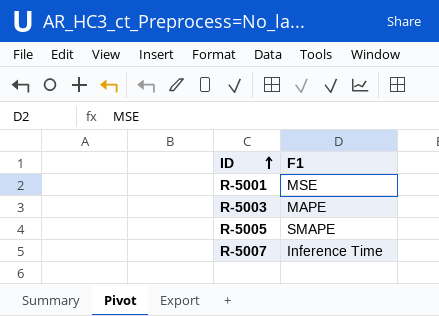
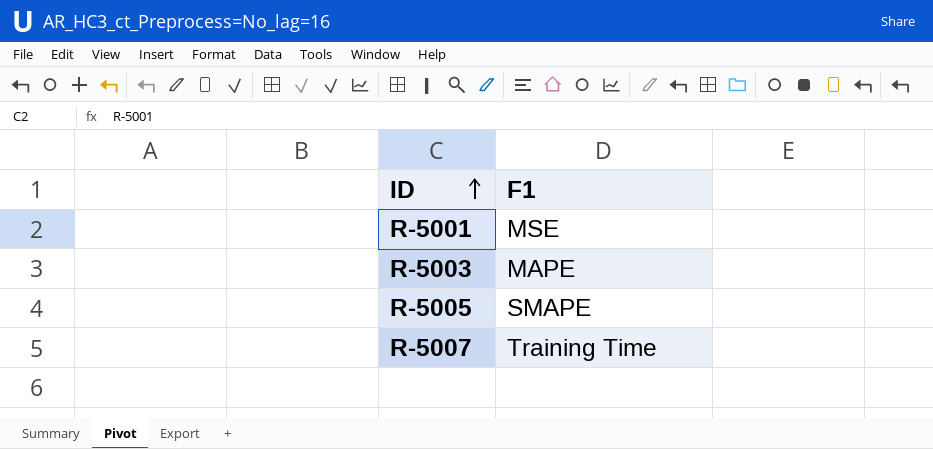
R-5007 | F1: Inference Time -> Training Time

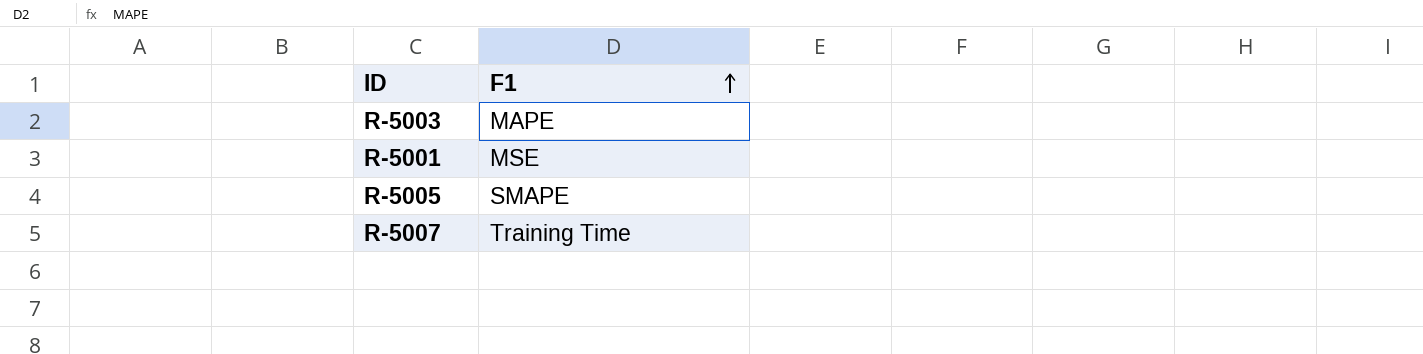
row order: ID ascending -> F1 ascending

